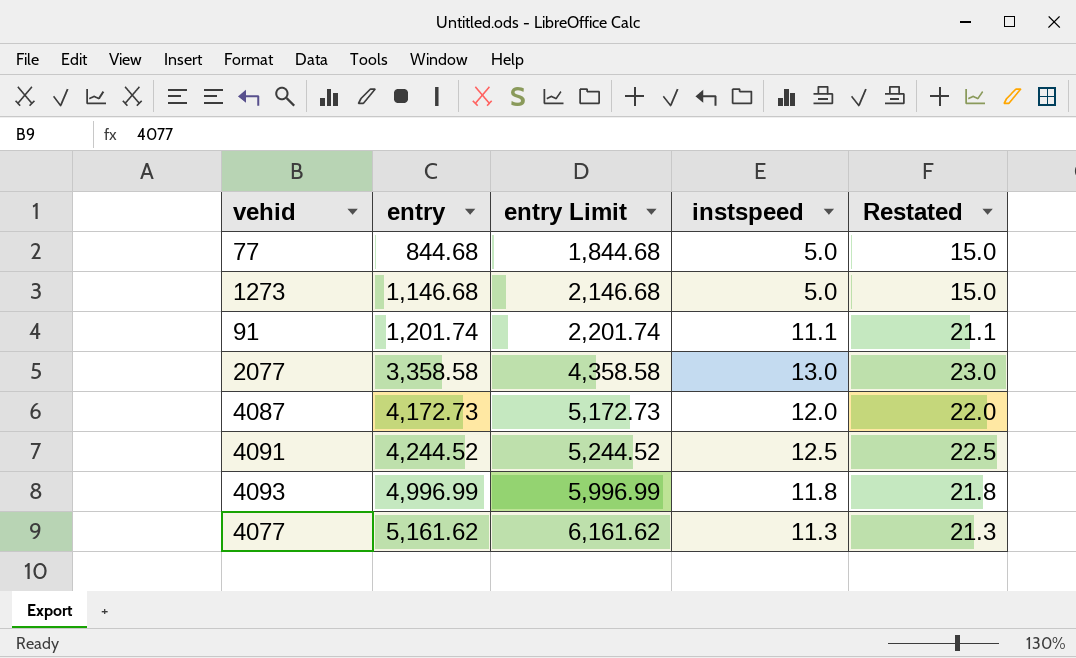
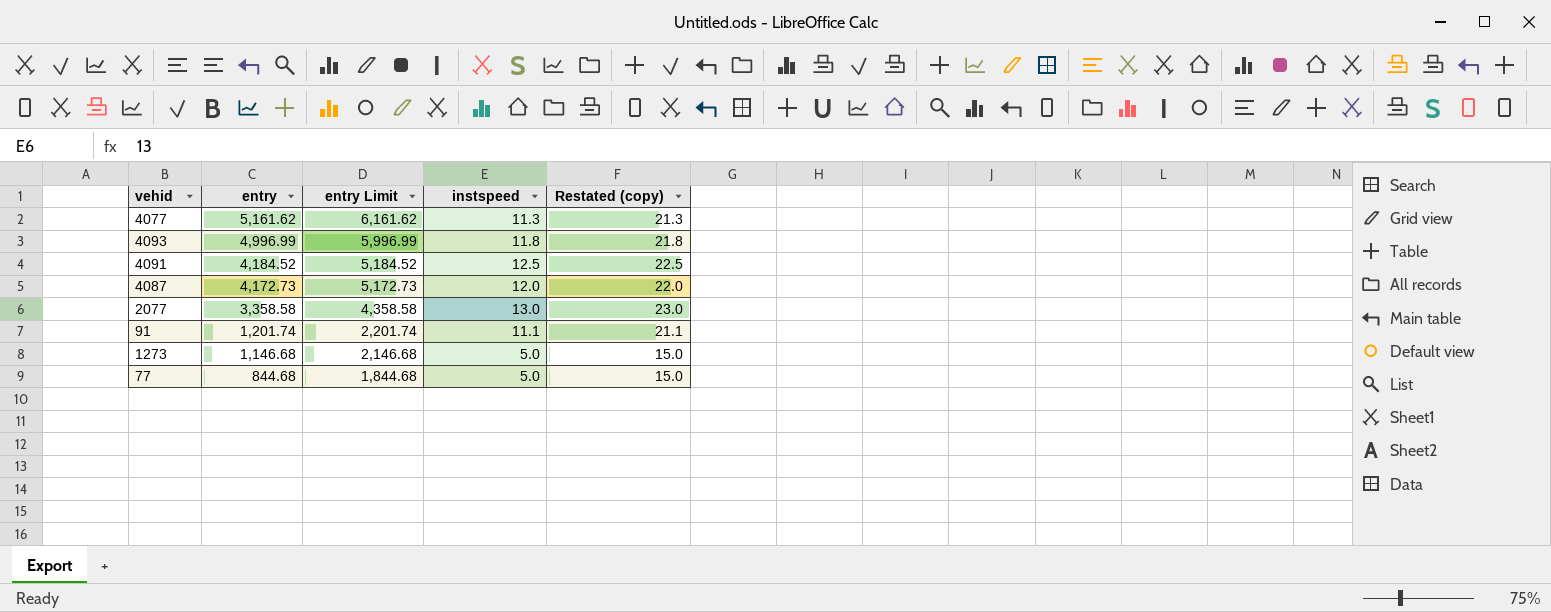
row order: entry ascending -> entry descending
column name: Restated -> Restated (copy)
4091 | entry: 4,244.52 -> 4,184.52
4091 | entry Limit: 5,244.52 -> 5,184.52

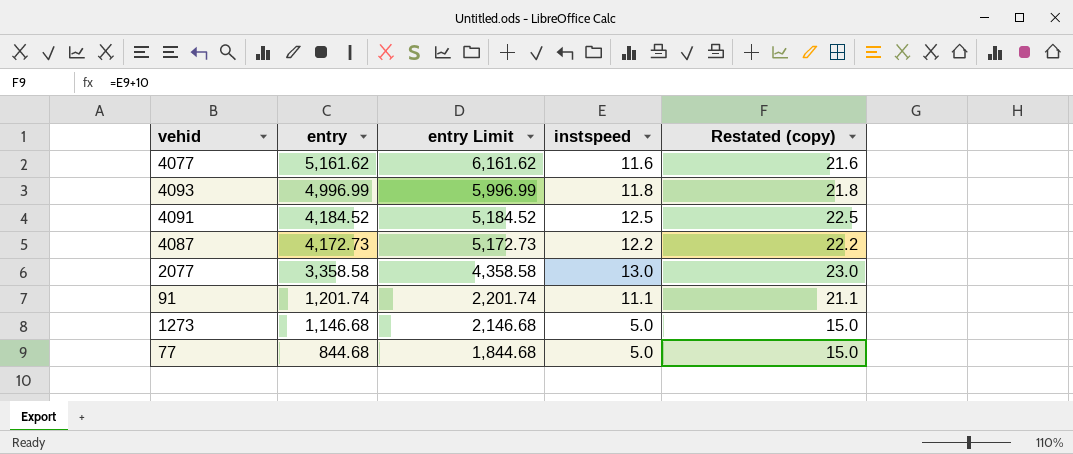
4077 | instspeed: 11.3 -> 11.6
4077 | Restated (copy): 21.3 -> 21.6
4087 | instspeed: 12.0 -> 12.2
4087 | Restated (copy): 22.0 -> 22.2

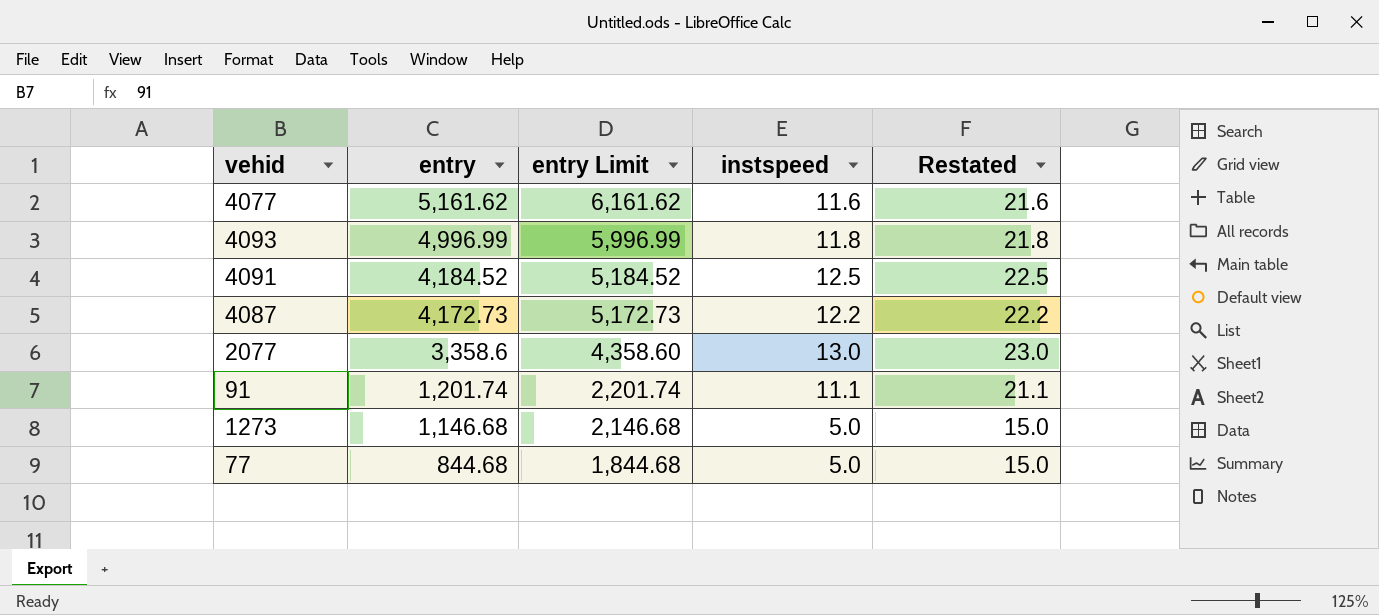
column name: Restated (copy) -> Restated
2077 | entry: 3,358.58 -> 3,358.6
2077 | entry Limit: 4,358.58 -> 4,358.60

